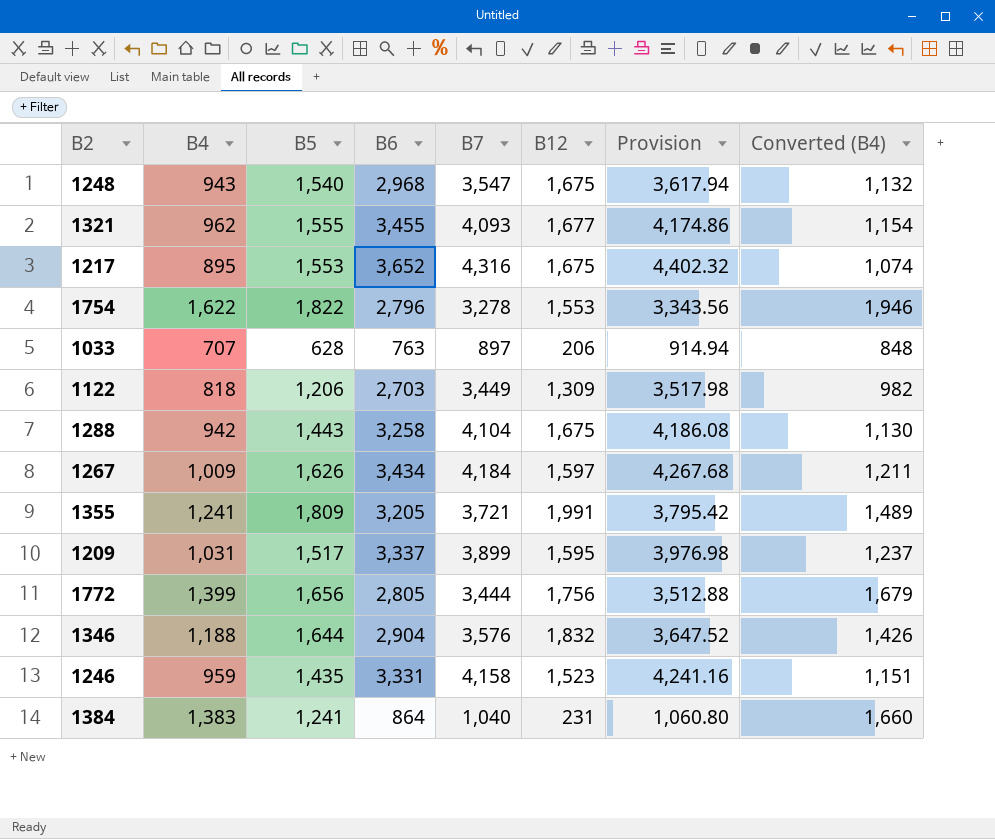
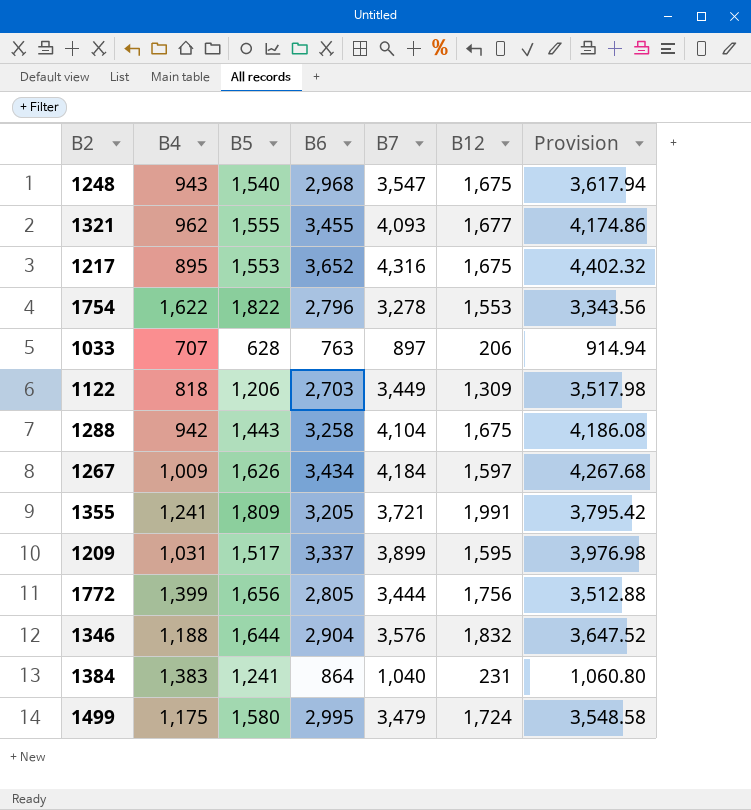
column Converted (B4) | formula: [B4] * 1.2 -> none
row 1246: 959 | 1,435 | 3,331 | 4,158 | 1,523 | 4,241.16 | 1,151 -> none
row 1499: none -> 1,175 | 1,580 | 2,995 | 3,479 | 1,724 | 3,548.58

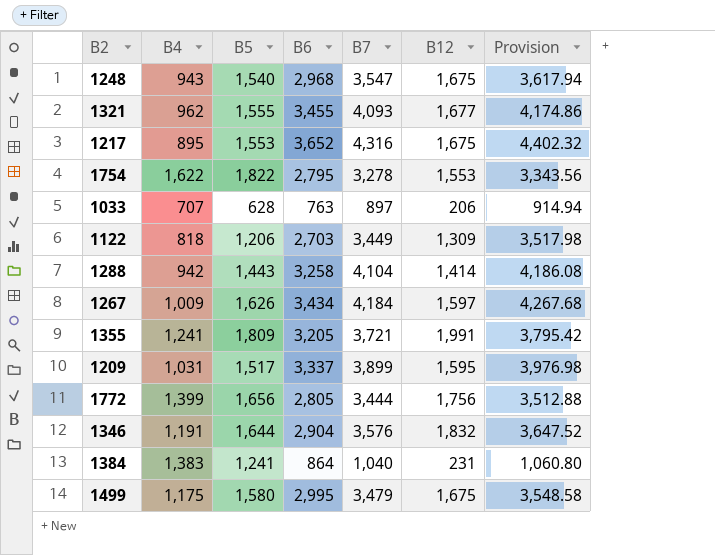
1754 | B6: 2,796 -> 2,795
1288 | B12: 1,675 -> 1,414
1346 | B4: 1,188 -> 1,191
1499 | B12: 1,724 -> 1,675

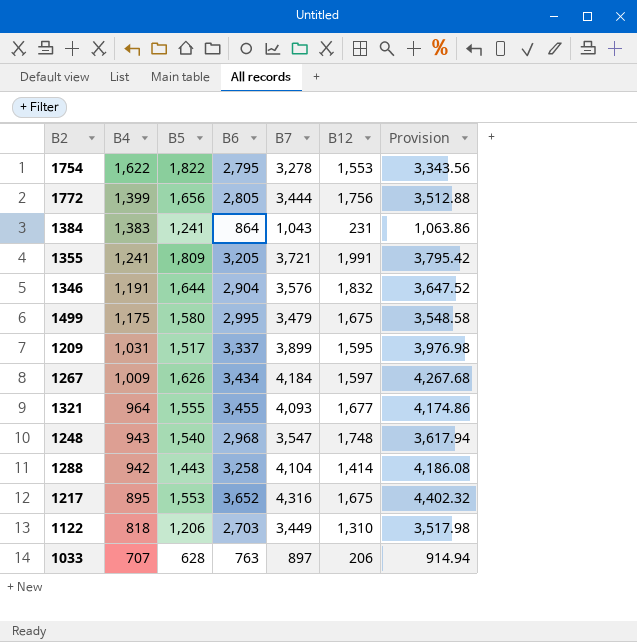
row order: none -> B4 descending
1384 | B7: 1,040 -> 1,043
1384 | Provision: 1,060.80 -> 1,063.86
1321 | B4: 962 -> 964
1248 | B12: 1,675 -> 1,748
1122 | B12: 1,309 -> 1,310

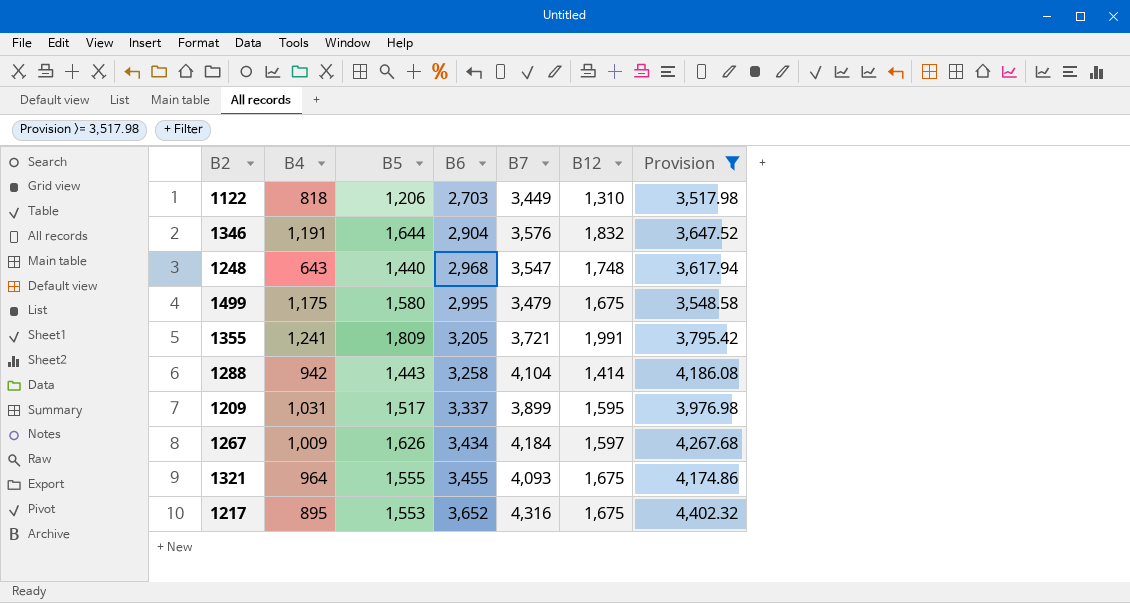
filter: none -> Provision >= 3,517.98
row order: B4 descending -> B6 ascending
1248 | B4: 943 -> 643
1248 | B5: 1,540 -> 1,440
1321 | B12: 1,677 -> 1,675

